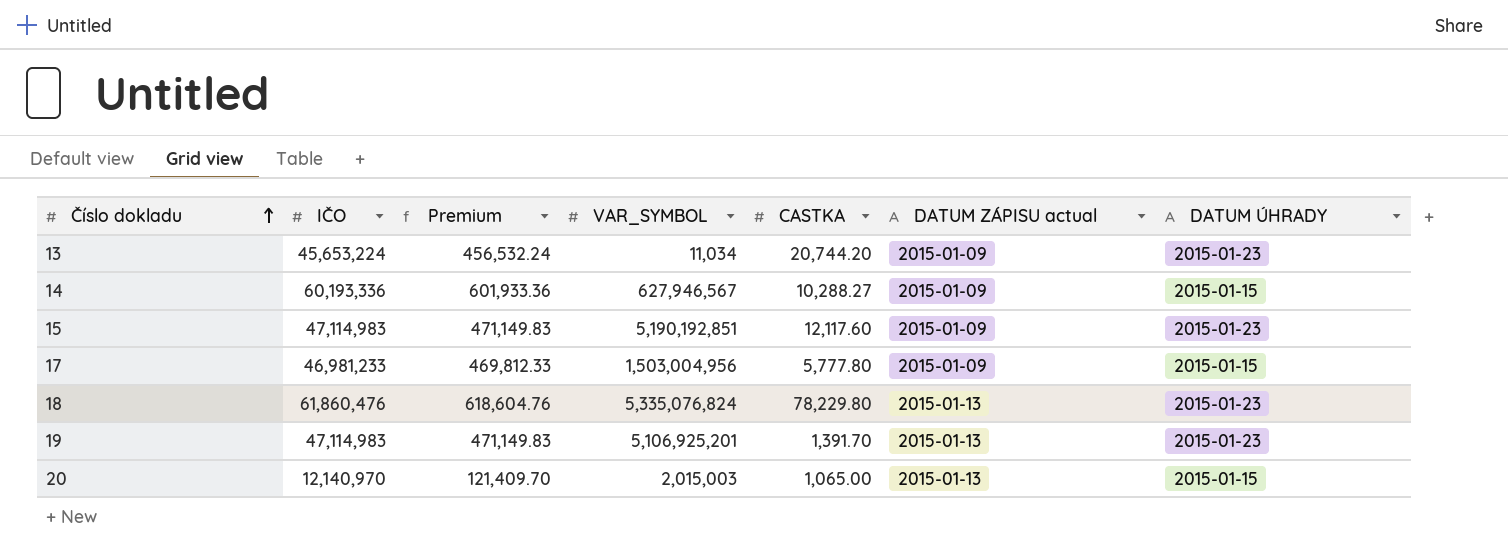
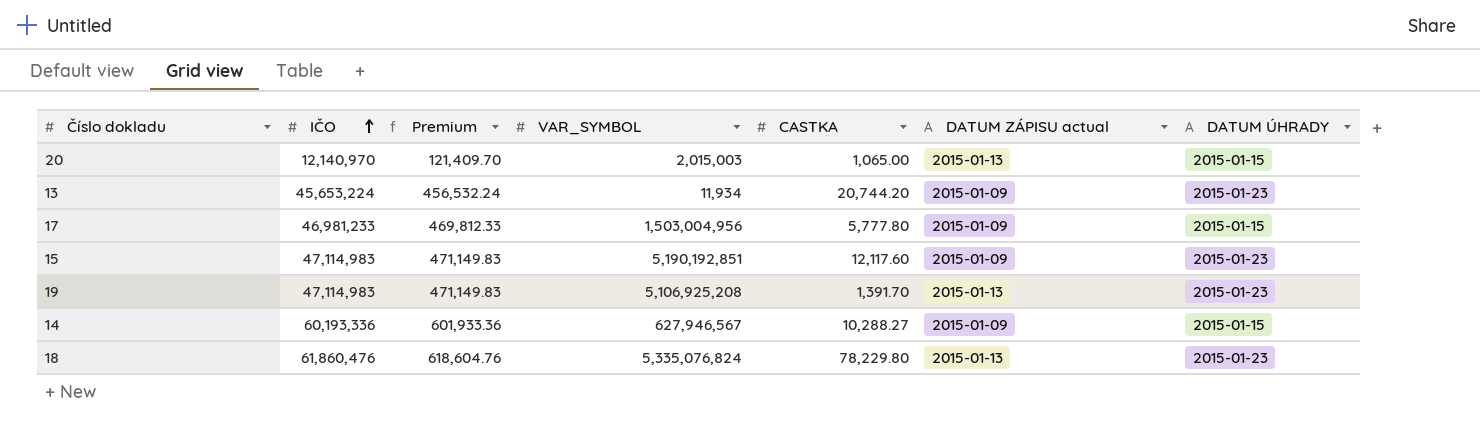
row order: Číslo dokladu ascending -> IČO ascending
13 | VAR_SYMBOL: 11,034 -> 11,934
19 | VAR_SYMBOL: 5,106,925,201 -> 5,106,925,208

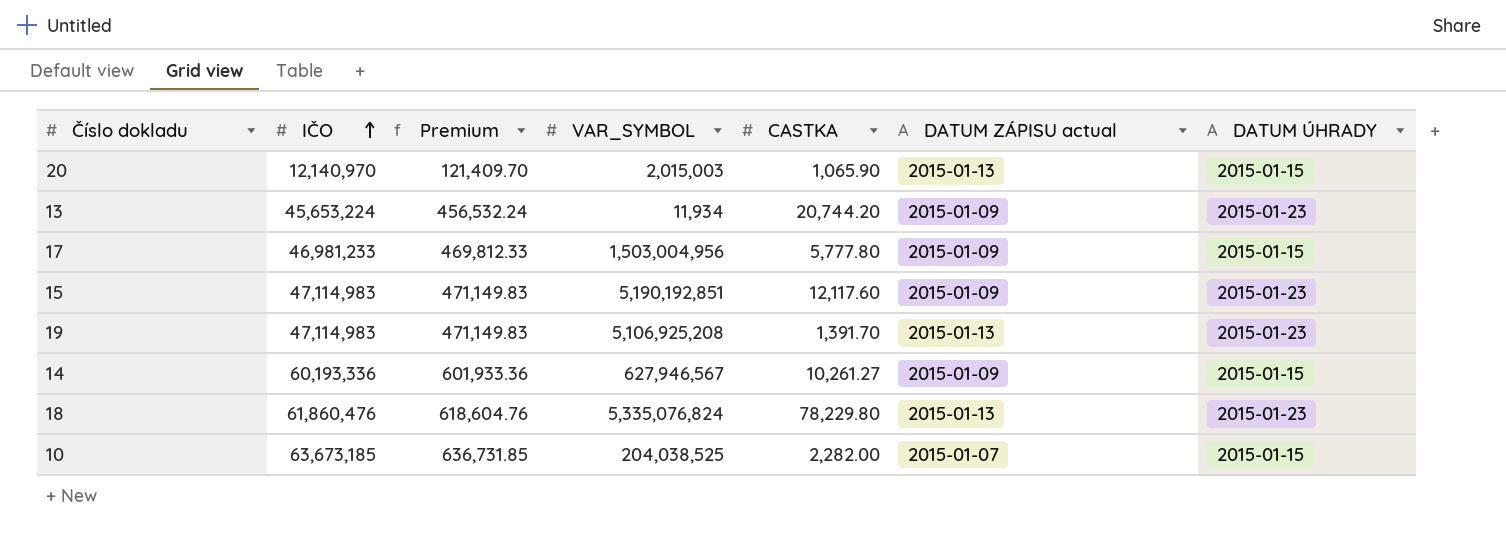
20 | CASTKA: 1,065.00 -> 1,065.90
14 | CASTKA: 10,288.27 -> 10,261.27
row 10: none -> 63,673,185 | 636,731.85 | 204,038,525 | 2,282.00 | 2015-01-07 | 2015-01-15

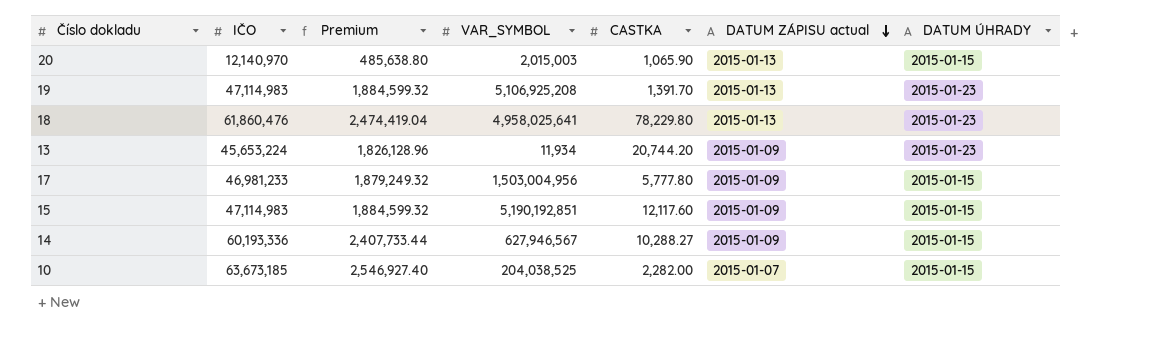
row order: IČO ascending -> DATUM ZÁPISU actual descending
column Premium | formula: [IČO] * 0.01 -> [IČO] * 0.04
18 | VAR_SYMBOL: 5,335,076,824 -> 4,958,025,641
15 | DATUM ÚHRADY: 2015-01-23 -> 2015-01-15
14 | CASTKA: 10,261.27 -> 10,288.27

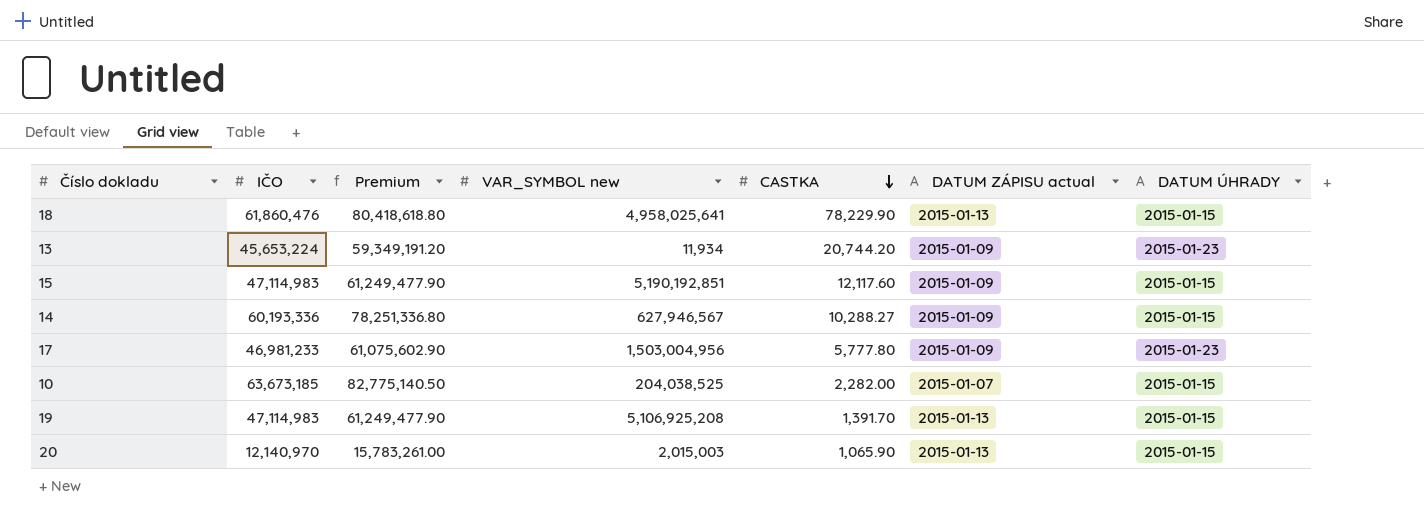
row order: DATUM ZÁPISU actual descending -> CASTKA descending
column Premium | formula: [IČO] * 0.04 -> [IČO] * 1.3
column name: VAR_SYMBOL -> VAR_SYMBOL new
18 | CASTKA: 78,229.80 -> 78,229.90
18 | DATUM ÚHRADY: 2015-01-23 -> 2015-01-15
17 | DATUM ÚHRADY: 2015-01-15 -> 2015-01-23
19 | DATUM ÚHRADY: 2015-01-23 -> 2015-01-15

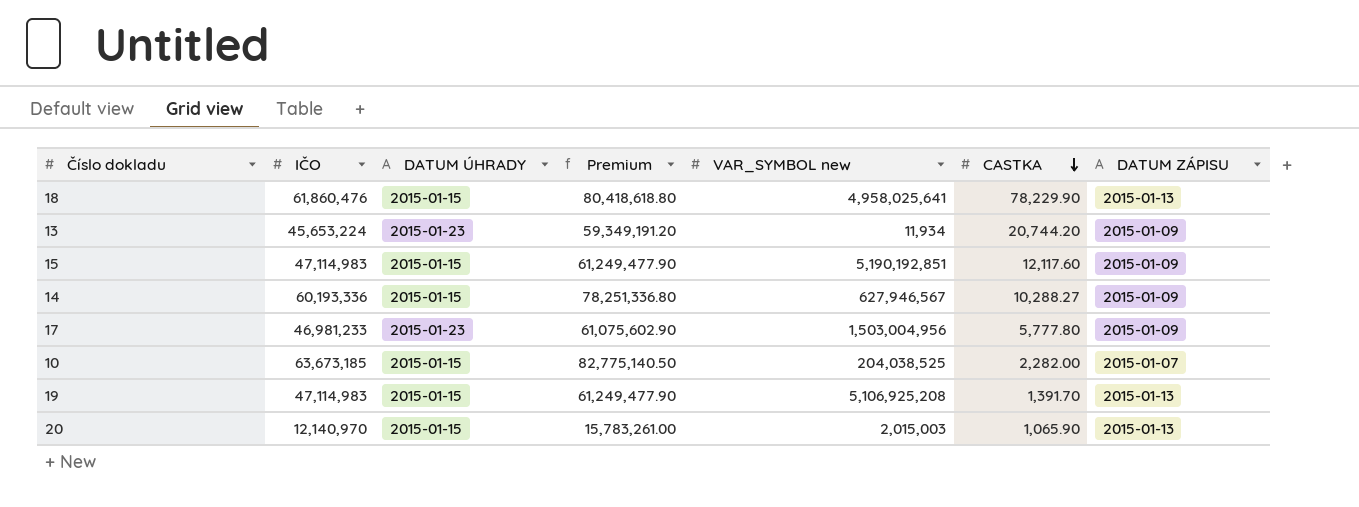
column DATUM ÚHRADY | position: 7 -> 3
column name: DATUM ZÁPISU actual -> DATUM ZÁPISU

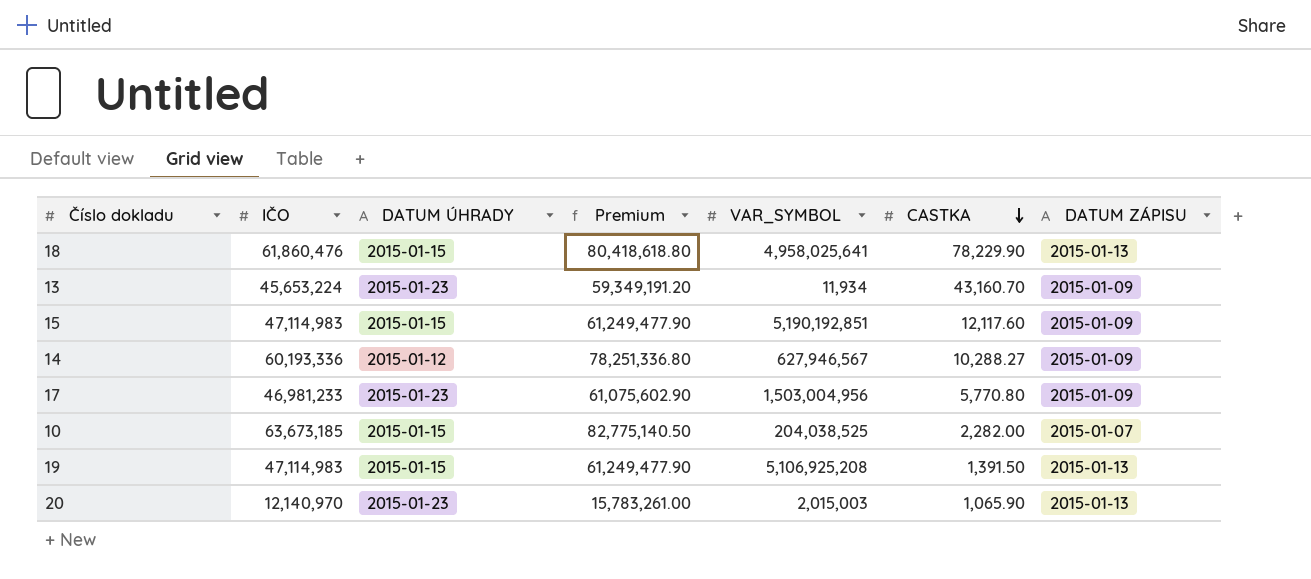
column name: VAR_SYMBOL new -> VAR_SYMBOL
13 | CASTKA: 20,744.20 -> 43,160.70
14 | DATUM ÚHRADY: 2015-01-15 -> 2015-01-12
17 | CASTKA: 5,777.80 -> 5,770.80
19 | CASTKA: 1,391.70 -> 1,391.50
20 | DATUM ÚHRADY: 2015-01-15 -> 2015-01-23

